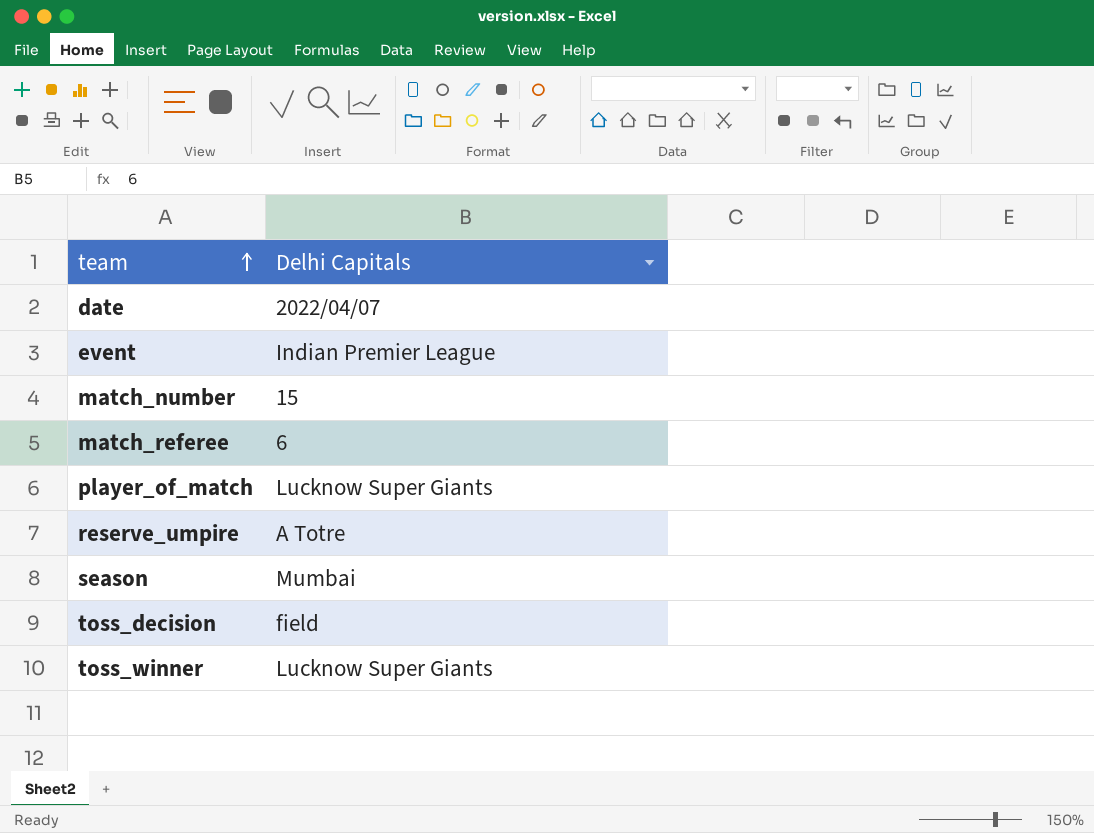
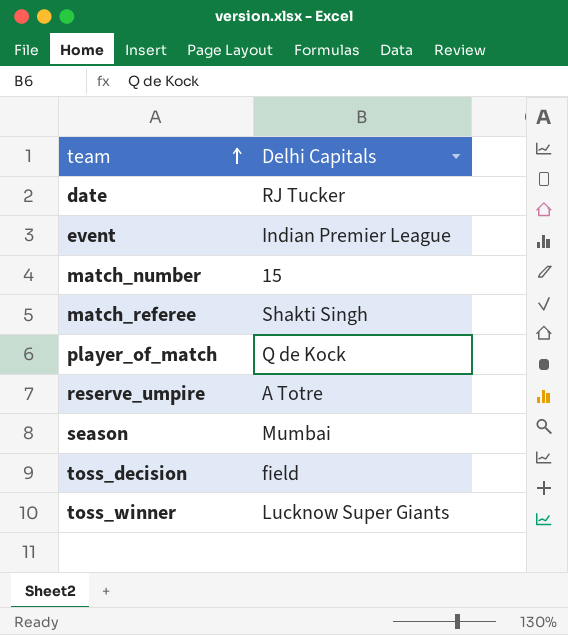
date | Delhi Capitals: 2022/04/07 -> RJ Tucker
match_referee | Delhi Capitals: 6 -> Shakti Singh
player_of_match | Delhi Capitals: Lucknow Super Giants -> Q de Kock

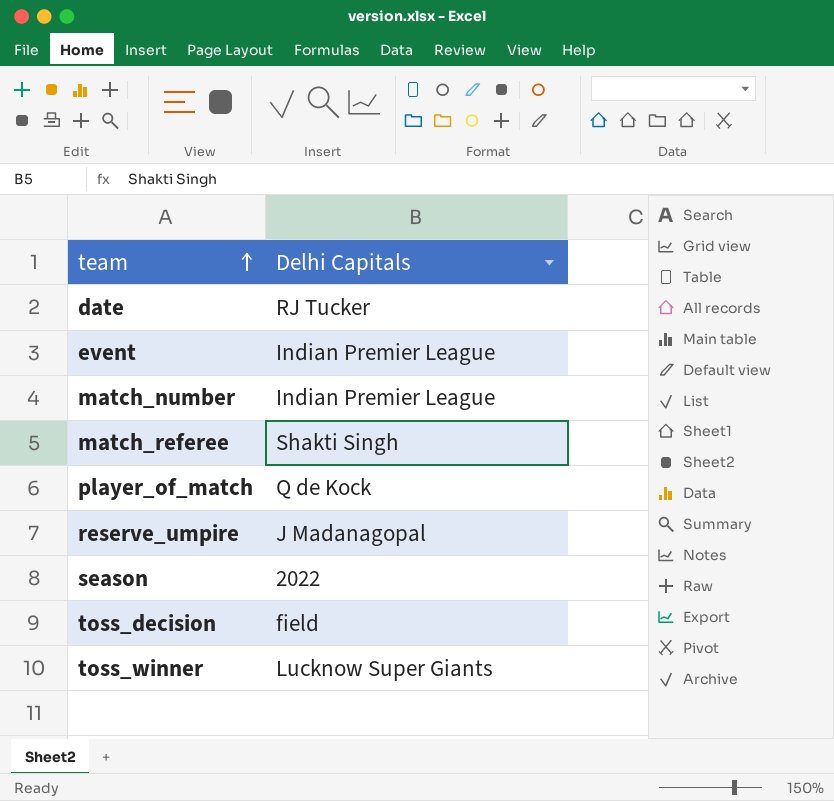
match_number | Delhi Capitals: 15 -> Indian Premier League
reserve_umpire | Delhi Capitals: A Totre -> J Madanagopal
season | Delhi Capitals: Mumbai -> 2022

